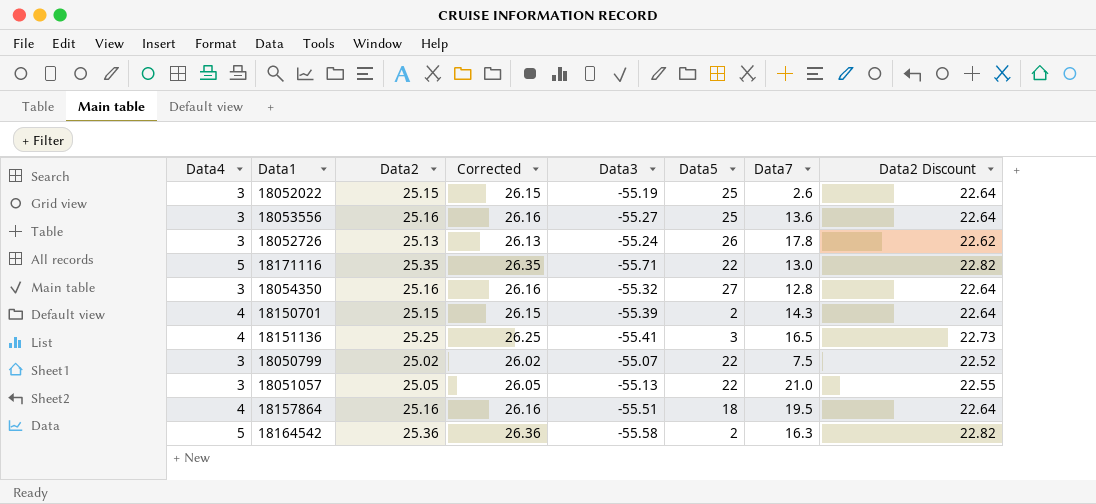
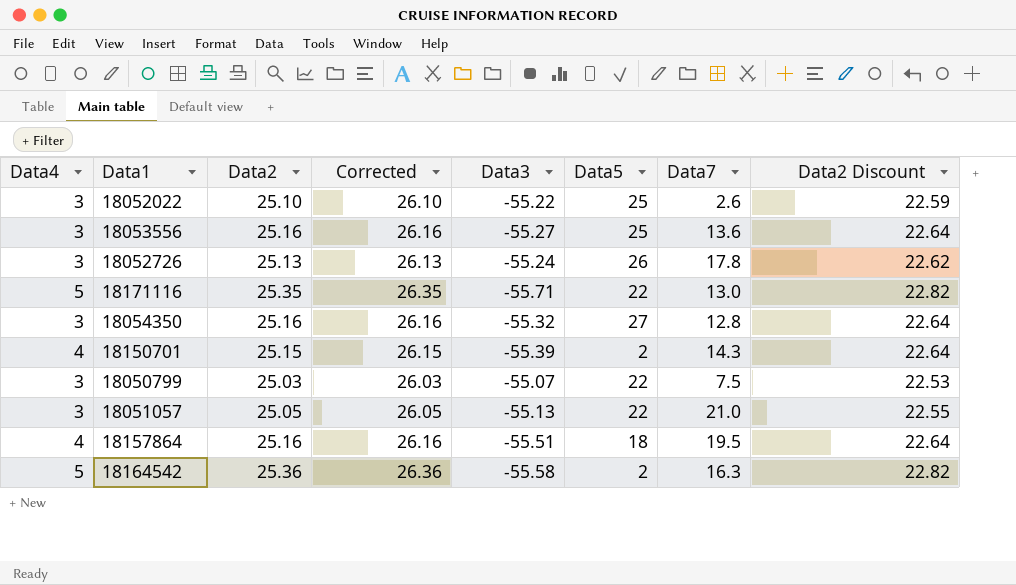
row 18151136: 4 | 25.25 | 26.25 | -55.41 | 3 | 16.5 | 22.73 -> none
18052022 | Data2: 25.15 -> 25.10
18052022 | Corrected: 26.15 -> 26.10
18052022 | Data3: -55.19 -> -55.22
18052022 | Data2 Discount: 22.64 -> 22.59
18050799 | Data2: 25.02 -> 25.03
18050799 | Corrected: 26.02 -> 26.03
18050799 | Data2 Discount: 22.52 -> 22.53

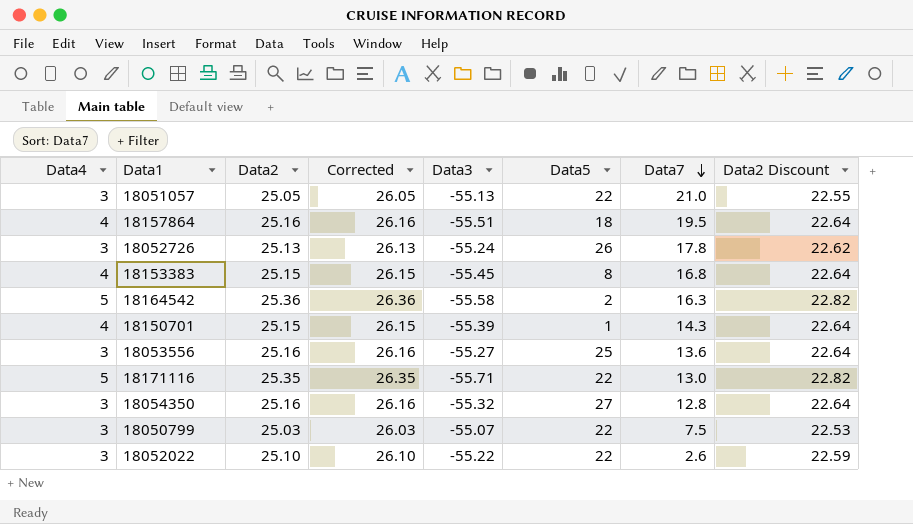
row order: none -> Data7 descending
row 18153383: none -> 4 | 25.15 | 26.15 | -55.45 | 8 | 16.8 | 22.64
18150701 | Data5: 2 -> 1
18052022 | Data5: 25 -> 22

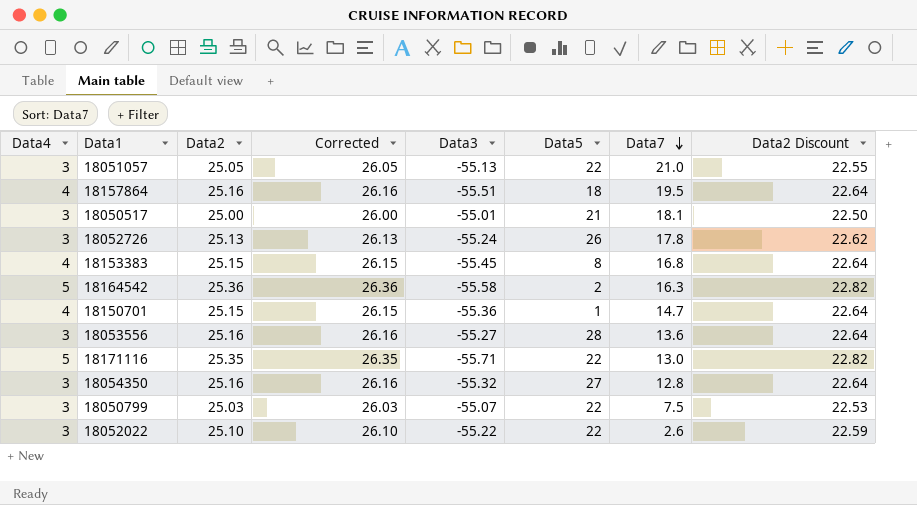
row 18050517: none -> 3 | 25.00 | 26.00 | -55.01 | 21 | 18.1 | 22.50
18150701 | Data3: -55.39 -> -55.36
18150701 | Data7: 14.3 -> 14.7
18053556 | Data5: 25 -> 28

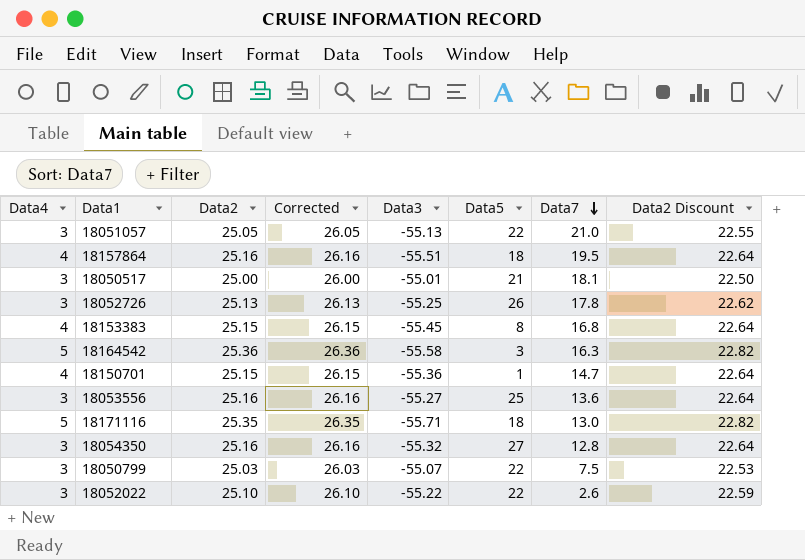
18052726 | Data3: -55.24 -> -55.25
18164542 | Data5: 2 -> 3
18053556 | Data5: 28 -> 25
18171116 | Data5: 22 -> 18

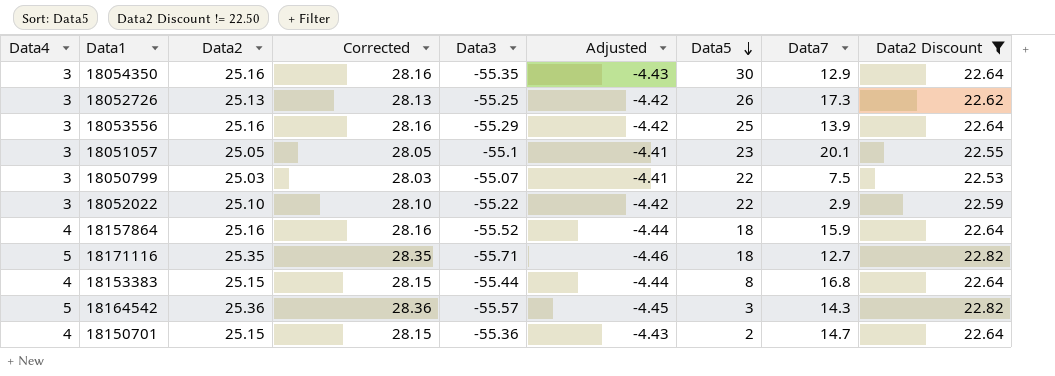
filter: none -> Data2 Discount != 22.50
row order: Data7 descending -> Data5 descending
column Corrected | formula: [Data2] + 1 -> [Data2] + 3
column Adjusted | formula: none -> [Data3] * 0.08
18054350 | Data3: -55.32 -> -55.35
18054350 | Data5: 27 -> 30
18054350 | Data7: 12.8 -> 12.9
18052726 | Data7: 17.8 -> 17.3
18053556 | Data3: -55.27 -> -55.29
18053556 | Data7: 13.6 -> 13.9
18051057 | Data3: -55.13 -> -55.1
18051057 | Data5: 22 -> 23
18051057 | Data7: 21.0 -> 20.1
18052022 | Data7: 2.6 -> 2.9
18157864 | Data3: -55.51 -> -55.52
18157864 | Data7: 19.5 -> 15.9
18171116 | Data7: 13.0 -> 12.7
18153383 | Data3: -55.45 -> -55.44
18164542 | Data3: -55.58 -> -55.57
18164542 | Data7: 16.3 -> 14.3
18150701 | Data5: 1 -> 2

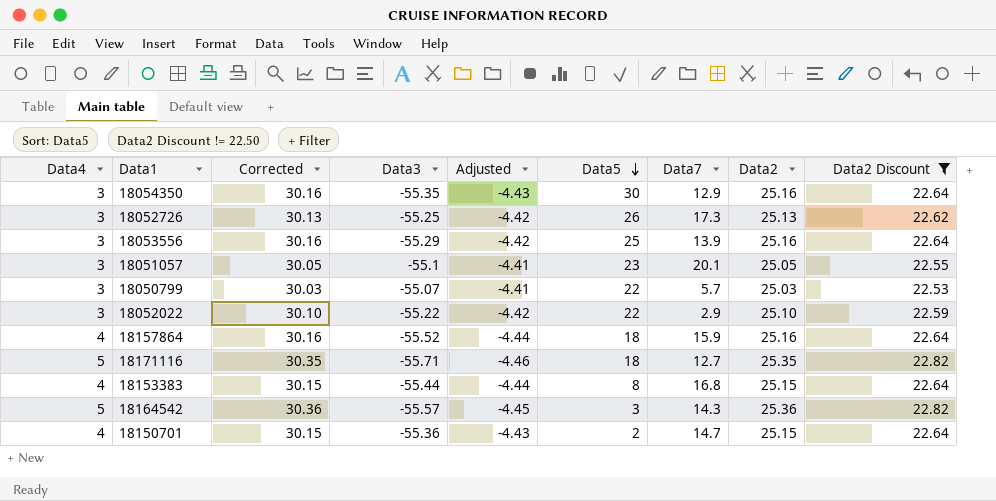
column Corrected | formula: [Data2] + 3 -> [Data2] + 5
column Data2 | position: 3 -> 8
18050799 | Data7: 7.5 -> 5.7

